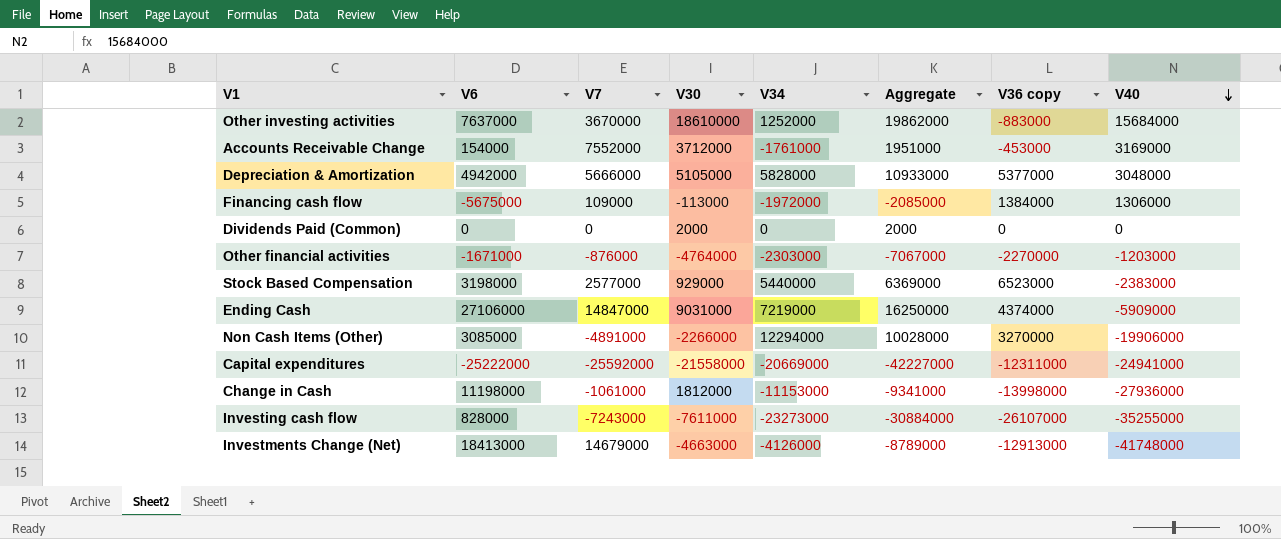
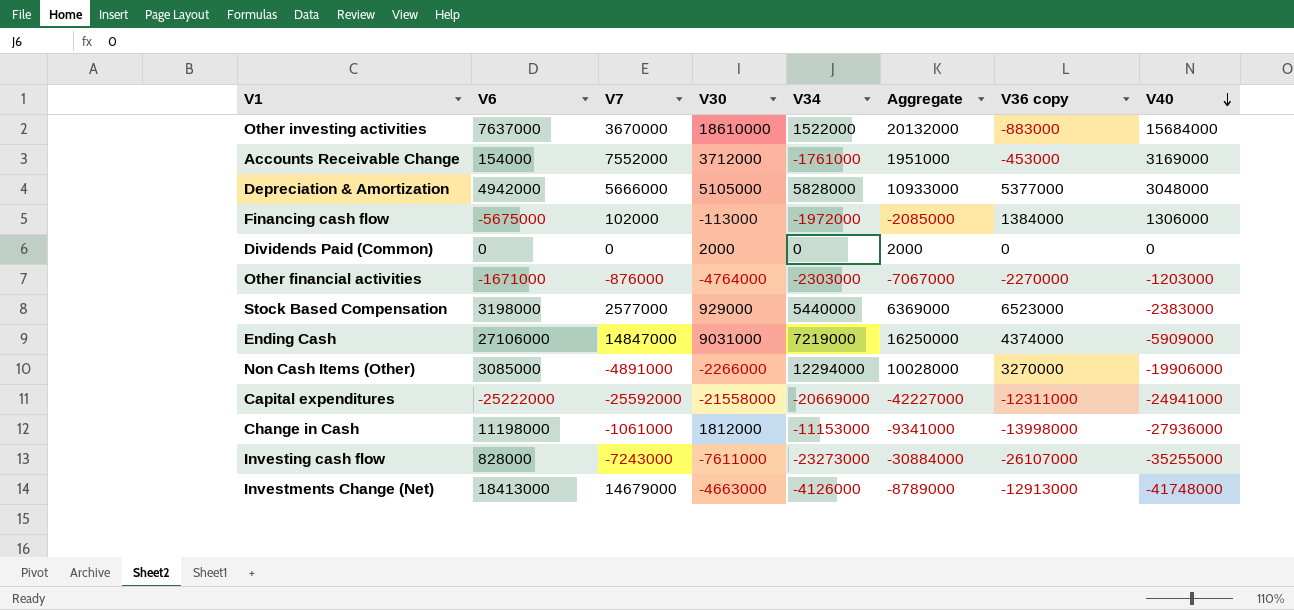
Other investing activities | V34: 1252000 -> 1522000
Other investing activities | Aggregate: 19862000 -> 20132000
Financing cash flow | V7: 109000 -> 102000

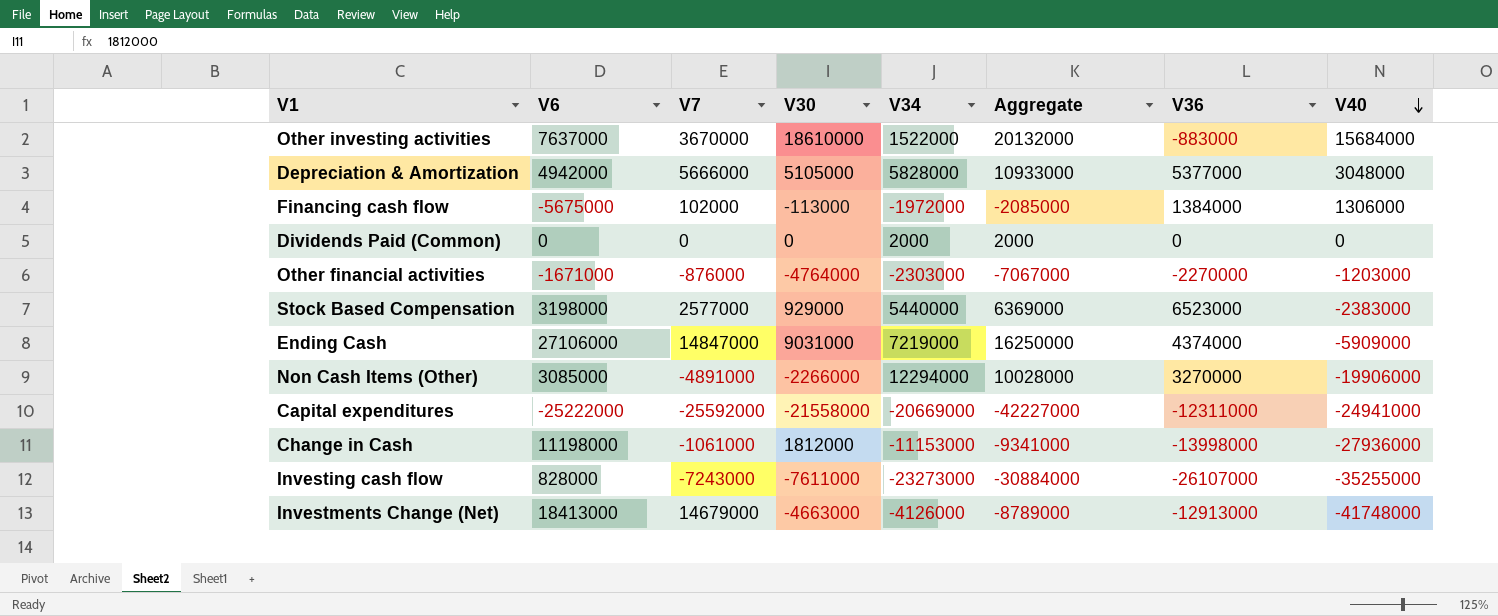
column name: V36 copy -> V36
row Accounts Receivable Change: 154000 | 7552000 | 3712000 | -1761000 | 1951000 | -453000 | 3169000 -> none
Dividends Paid (Common) | V30: 2000 -> 0
Dividends Paid (Common) | V34: 0 -> 2000

